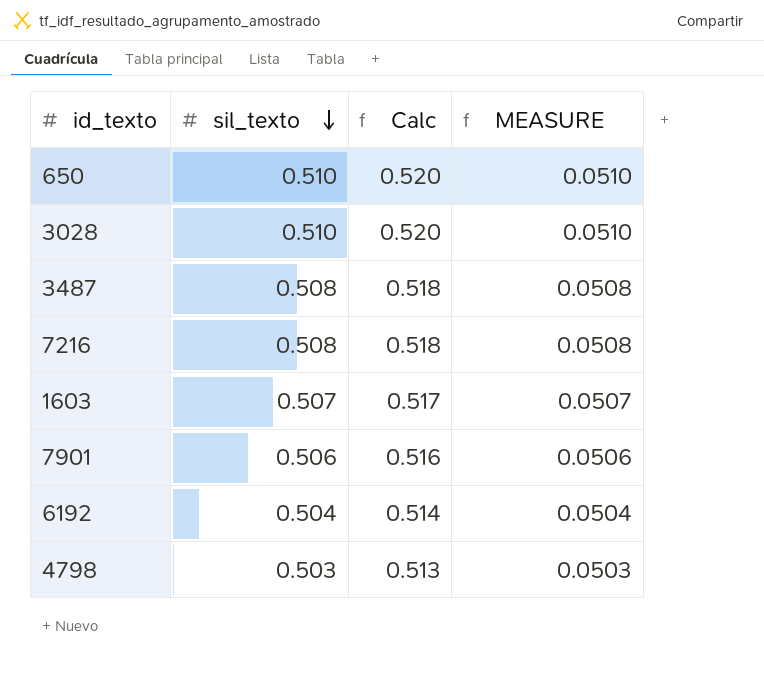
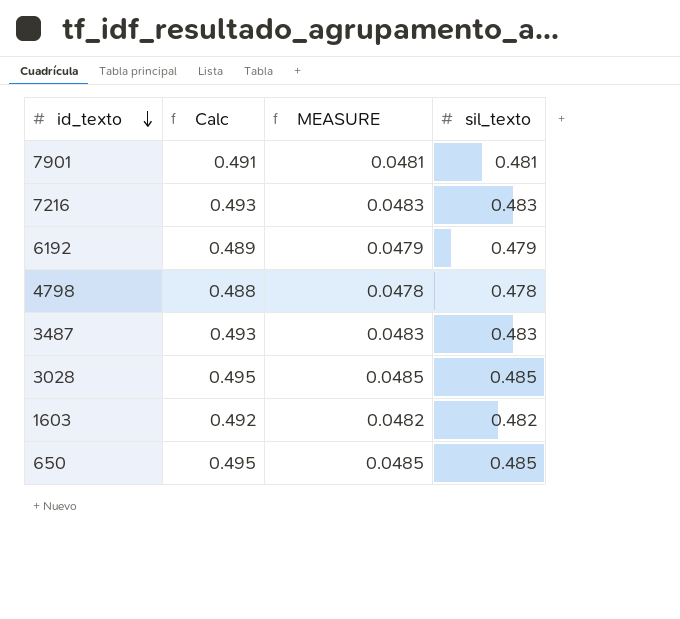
row order: sil_texto descending -> id_texto descending
column sil_texto | position: 2 -> 4
7901 | Calc: 0.516 -> 0.491
7901 | MEASURE: 0.0506 -> 0.0481
7901 | sil_texto: 0.506 -> 0.481
7216 | Calc: 0.518 -> 0.493
7216 | MEASURE: 0.0508 -> 0.0483
7216 | sil_texto: 0.508 -> 0.483
6192 | Calc: 0.514 -> 0.489
6192 | MEASURE: 0.0504 -> 0.0479
6192 | sil_texto: 0.504 -> 0.479
4798 | Calc: 0.513 -> 0.488
4798 | MEASURE: 0.0503 -> 0.0478
4798 | sil_texto: 0.503 -> 0.478
3487 | Calc: 0.518 -> 0.493
3487 | MEASURE: 0.0508 -> 0.0483
3487 | sil_texto: 0.508 -> 0.483
3028 | Calc: 0.520 -> 0.495
3028 | MEASURE: 0.0510 -> 0.0485
3028 | sil_texto: 0.510 -> 0.485
1603 | Calc: 0.517 -> 0.492
1603 | MEASURE: 0.0507 -> 0.0482
1603 | sil_texto: 0.507 -> 0.482
650 | Calc: 0.520 -> 0.495
650 | MEASURE: 0.0510 -> 0.0485
650 | sil_texto: 0.510 -> 0.485

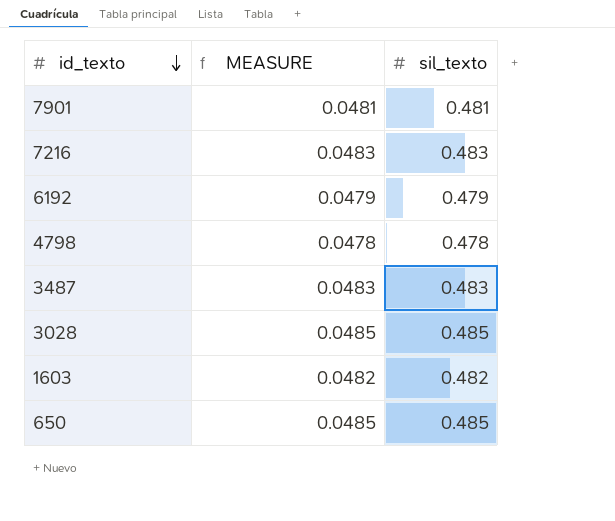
column Calc | formula: [sil_texto] * 1.02 -> none

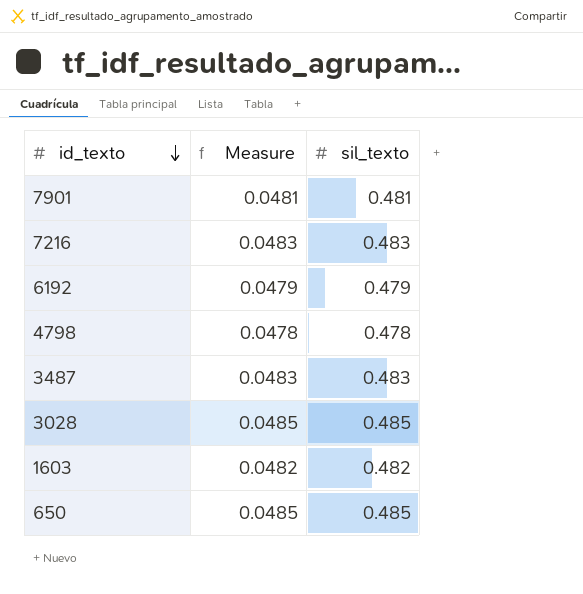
column name: MEASURE -> Measure

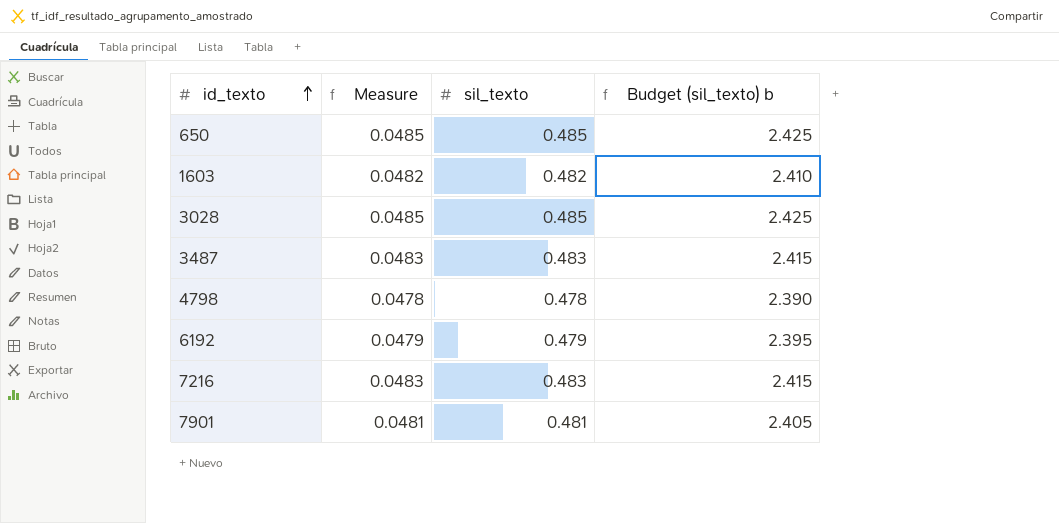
row order: id_texto descending -> id_texto ascending
column Budget (sil_texto) b | formula: none -> [sil_texto] * 5

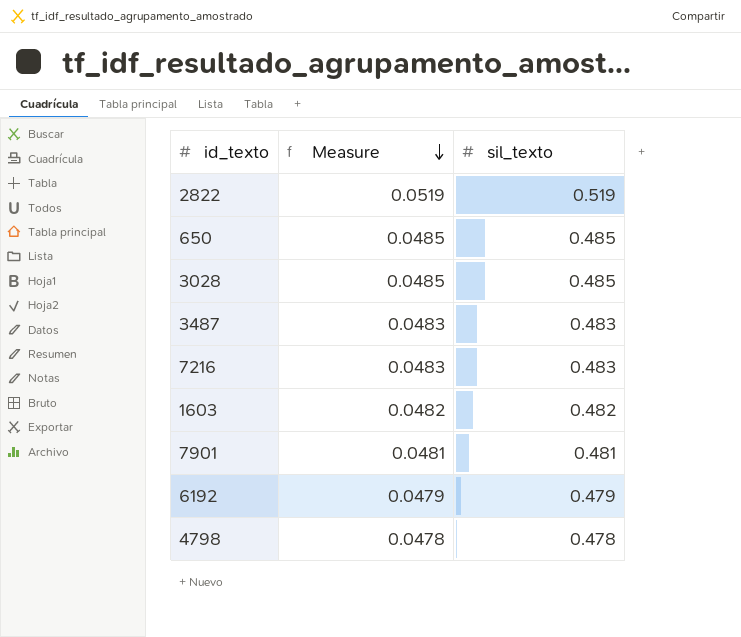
row order: id_texto ascending -> Measure descending
column Budget (sil_texto) b | formula: [sil_texto] * 5 -> none
row 2822: none -> 0.0519 | 0.519

